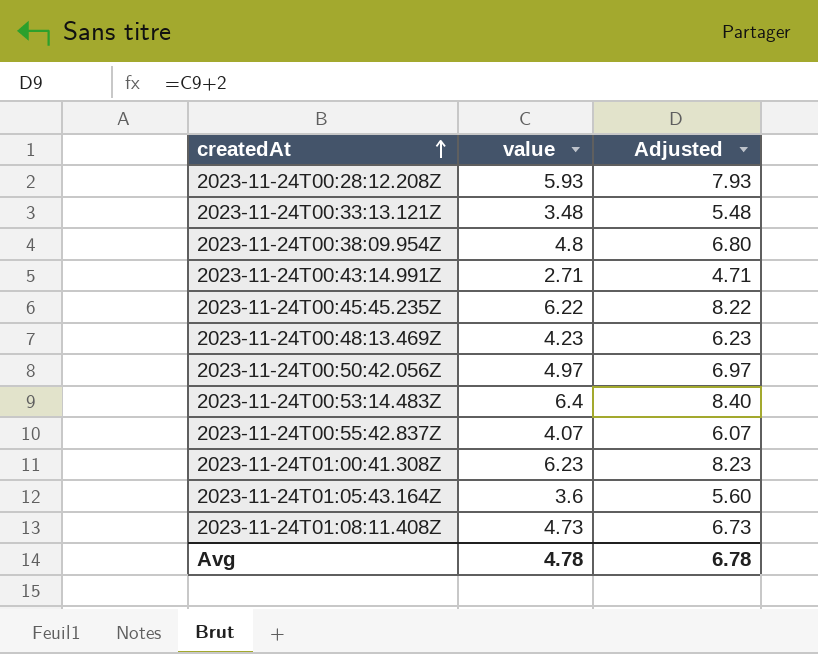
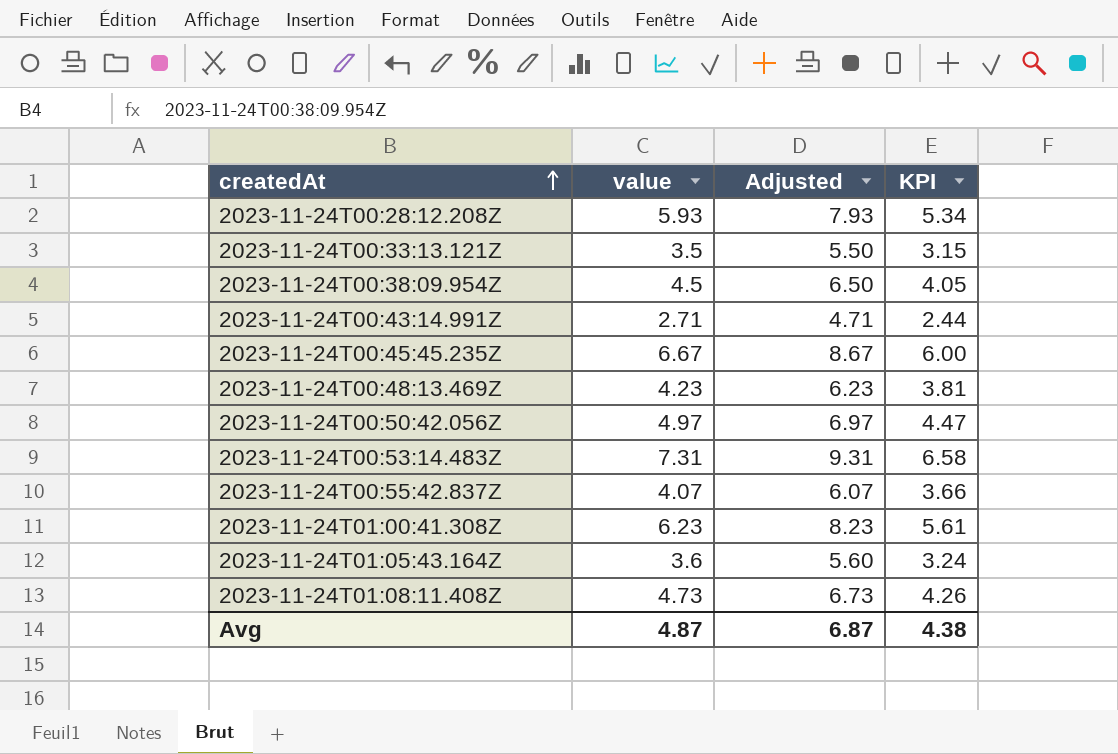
column KPI | formula: none -> [value] * 0.9
2023-11-24T00:33:13.121Z | value: 3.48 -> 3.5
2023-11-24T00:33:13.121Z | Adjusted: 5.48 -> 5.50
2023-11-24T00:38:09.954Z | value: 4.8 -> 4.5
2023-11-24T00:38:09.954Z | Adjusted: 6.80 -> 6.50
2023-11-24T00:45:45.235Z | value: 6.22 -> 6.67
2023-11-24T00:45:45.235Z | Adjusted: 8.22 -> 8.67
2023-11-24T00:53:14.483Z | value: 6.4 -> 7.31
2023-11-24T00:53:14.483Z | Adjusted: 8.40 -> 9.31
Avg | value: 4.78 -> 4.87
Avg | Adjusted: 6.78 -> 6.87

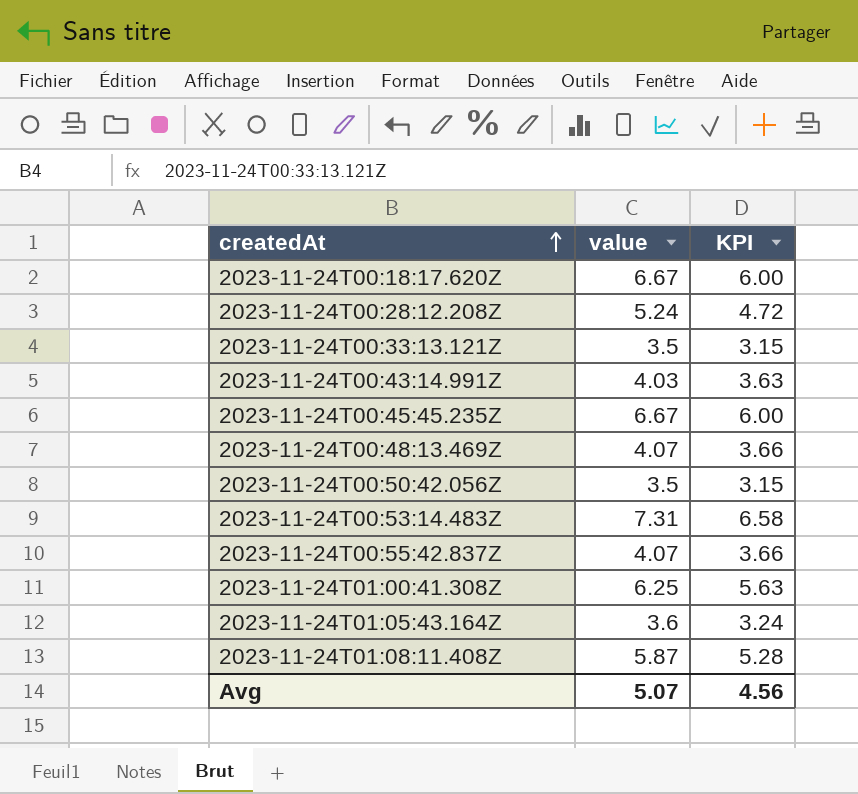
column Adjusted | formula: [value] + 2 -> none
row 2023-11-24T00:38:09.954Z: 4.5 | 6.50 | 4.05 -> none
row 2023-11-24T00:18:17.620Z: none -> 6.67 | 6.00
2023-11-24T00:28:12.208Z | value: 5.93 -> 5.24
2023-11-24T00:28:12.208Z | KPI: 5.34 -> 4.72
2023-11-24T00:43:14.991Z | value: 2.71 -> 4.03
2023-11-24T00:43:14.991Z | KPI: 2.44 -> 3.63
2023-11-24T00:48:13.469Z | value: 4.23 -> 4.07
2023-11-24T00:48:13.469Z | KPI: 3.81 -> 3.66
2023-11-24T00:50:42.056Z | value: 4.97 -> 3.5
2023-11-24T00:50:42.056Z | KPI: 4.47 -> 3.15
2023-11-24T01:00:41.308Z | value: 6.23 -> 6.25
2023-11-24T01:00:41.308Z | KPI: 5.61 -> 5.63
2023-11-24T01:08:11.408Z | value: 4.73 -> 5.87
2023-11-24T01:08:11.408Z | KPI: 4.26 -> 5.28
Avg | value: 4.87 -> 5.07
Avg | KPI: 4.38 -> 4.56

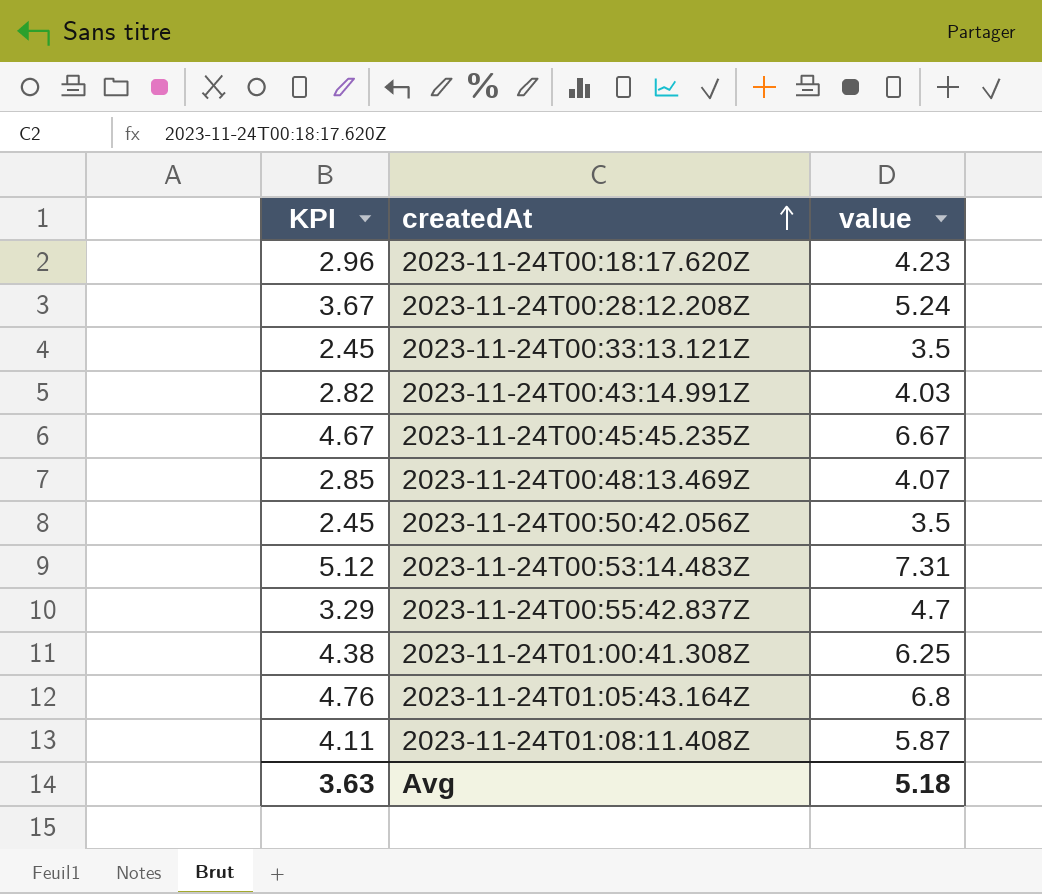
column KPI | formula: [value] * 0.9 -> [value] * 0.7
column KPI | position: 3 -> 1
2023-11-24T00:18:17.620Z | value: 6.67 -> 4.23
2023-11-24T00:55:42.837Z | value: 4.07 -> 4.7
2023-11-24T01:05:43.164Z | value: 3.6 -> 6.8
Avg | KPI: 4.56 -> 3.63
Avg | value: 5.07 -> 5.18

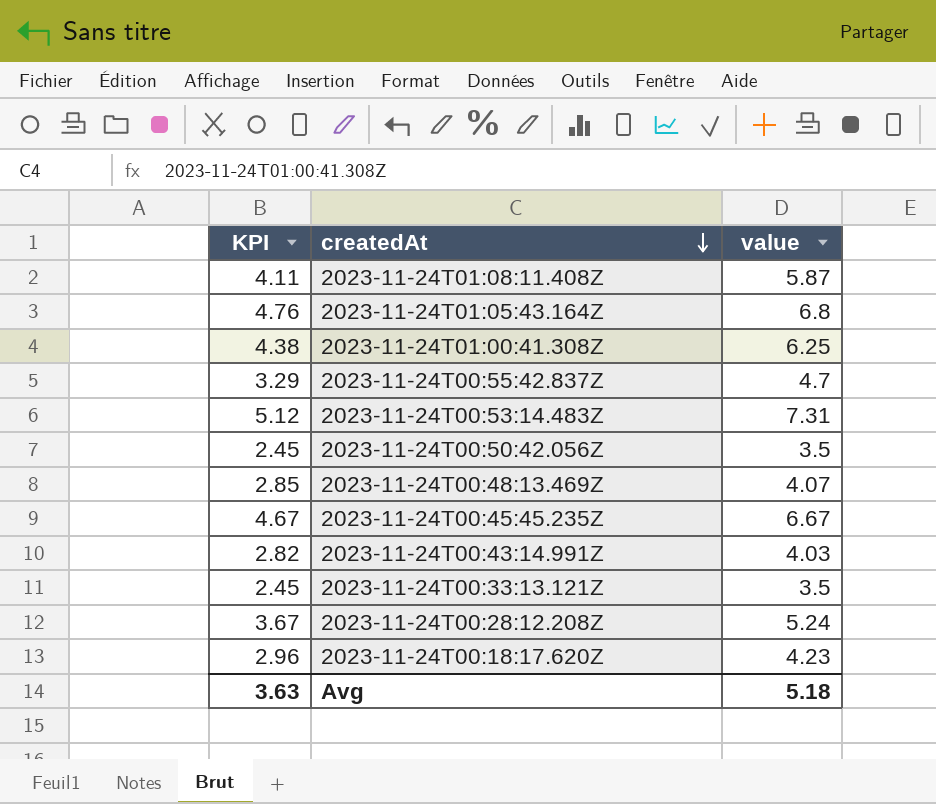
row order: createdAt ascending -> createdAt descending

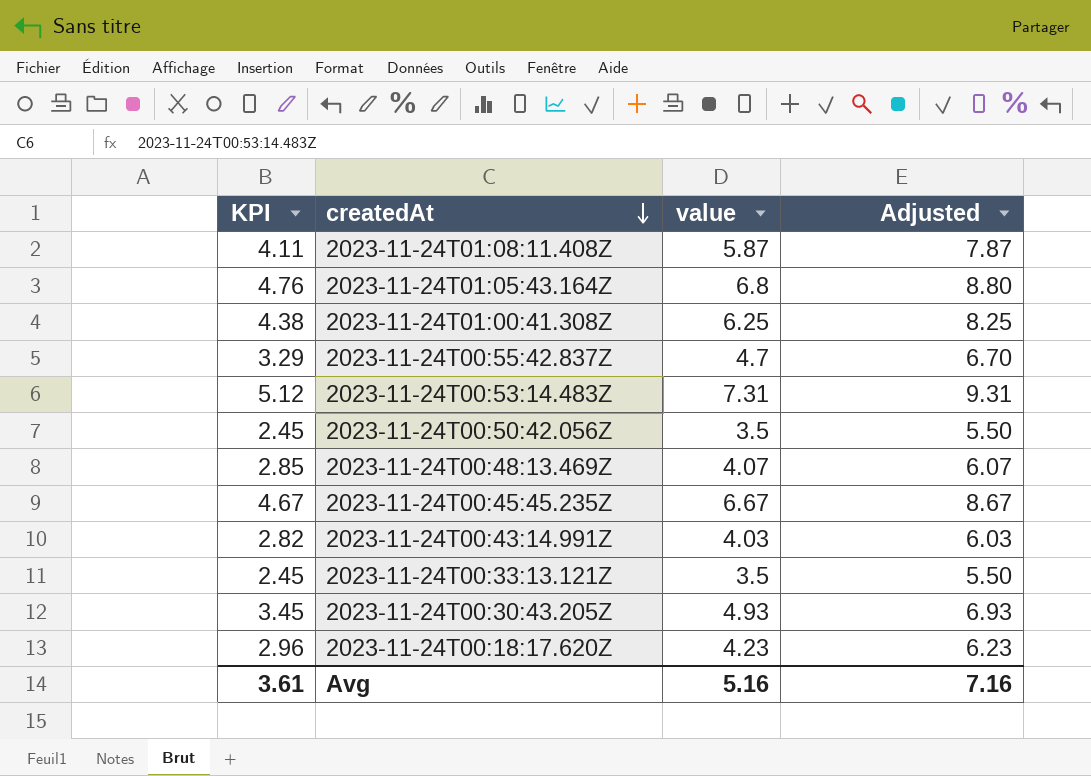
column Adjusted | formula: none -> [value] + 2
row 2023-11-24T00:28:12.208Z: 3.67 | 5.24 -> none
row 2023-11-24T00:30:43.205Z: none -> 3.45 | 4.93 | 6.93
Avg | KPI: 3.63 -> 3.61
Avg | value: 5.18 -> 5.16

